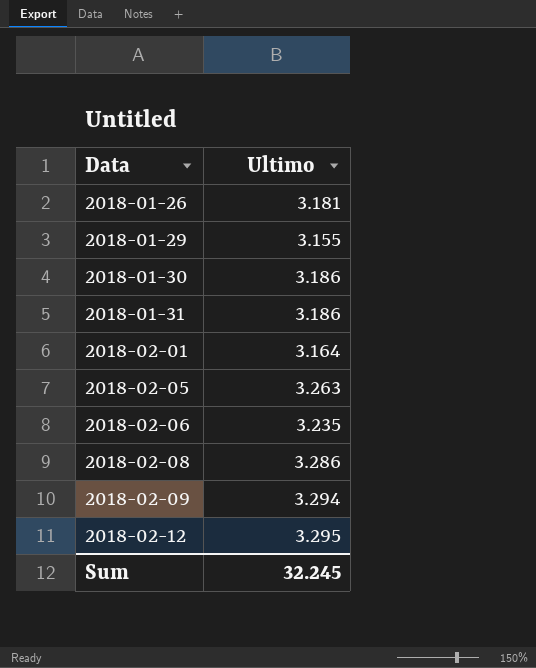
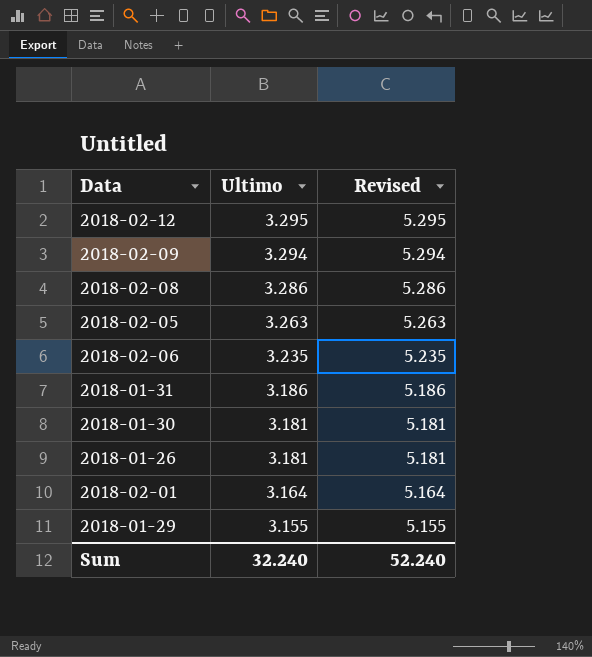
row order: Data ascending -> Ultimo descending
column Revised | formula: none -> [Ultimo] + 2
2018-01-30 | Ultimo: 3.186 -> 3.181
Sum | Ultimo: 32.245 -> 32.240

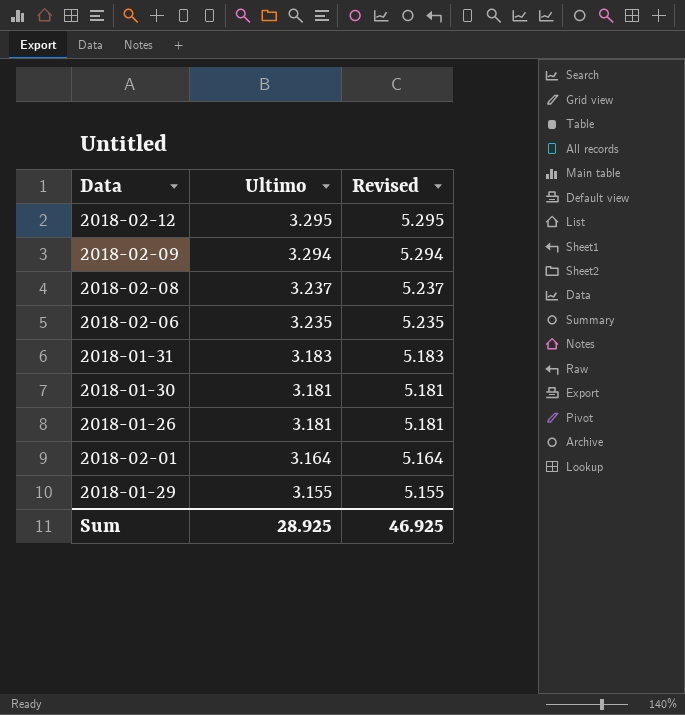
row 2018-02-05: 3.263 | 5.263 -> none
2018-02-08 | Ultimo: 3.286 -> 3.237
2018-02-08 | Revised: 5.286 -> 5.237
2018-01-31 | Ultimo: 3.186 -> 3.183
2018-01-31 | Revised: 5.186 -> 5.183
Sum | Ultimo: 32.240 -> 28.925
Sum | Revised: 52.240 -> 46.925

